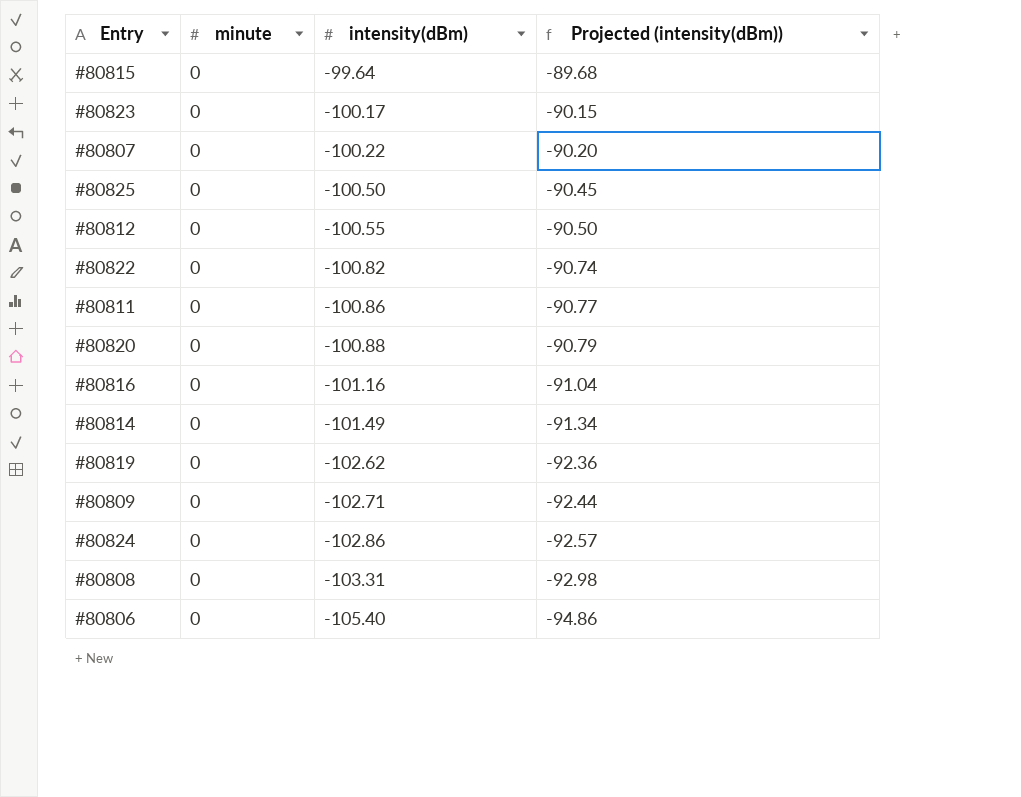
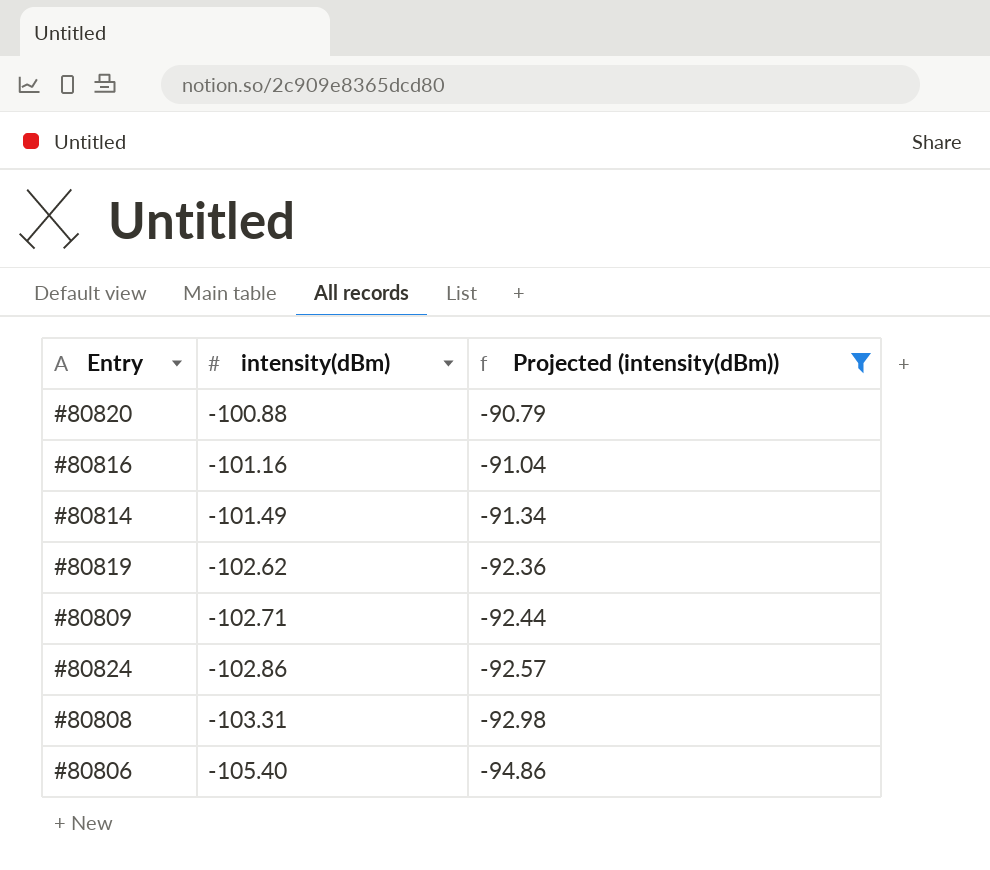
filter: none -> Projected (intensity(dBm)) <= -90.79
column minute | position: 2 -> none

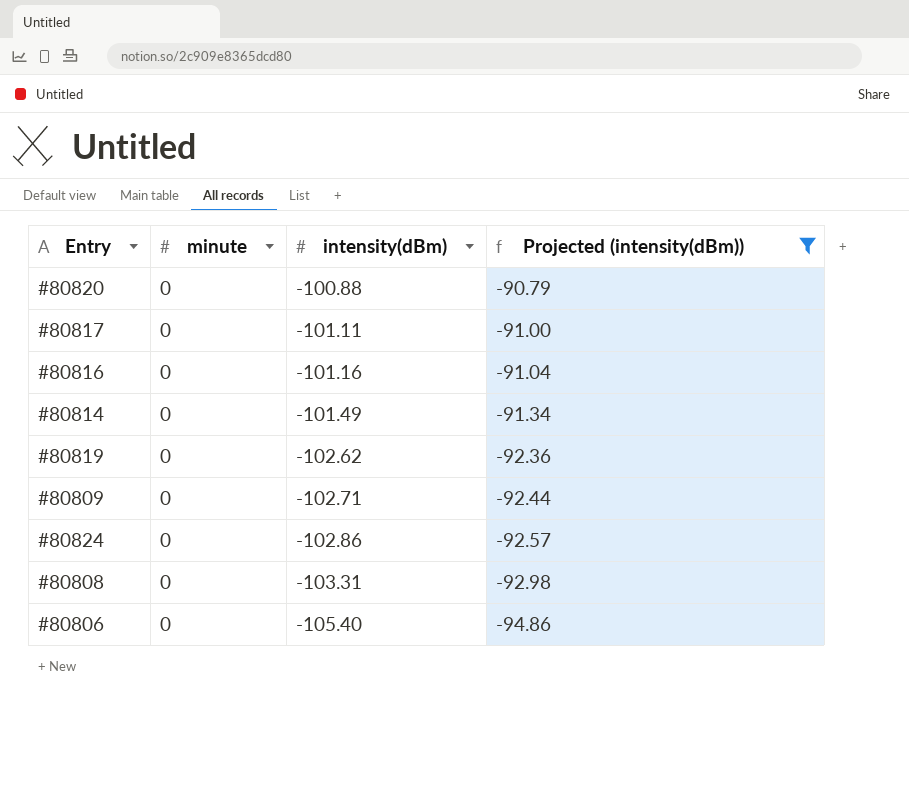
column minute | position: none -> 2
row #80817: none -> 0 | -101.11 | -91.00

